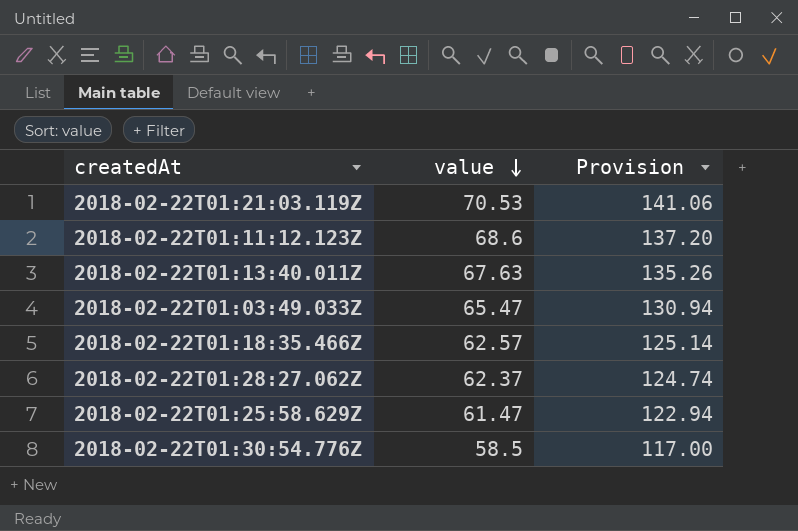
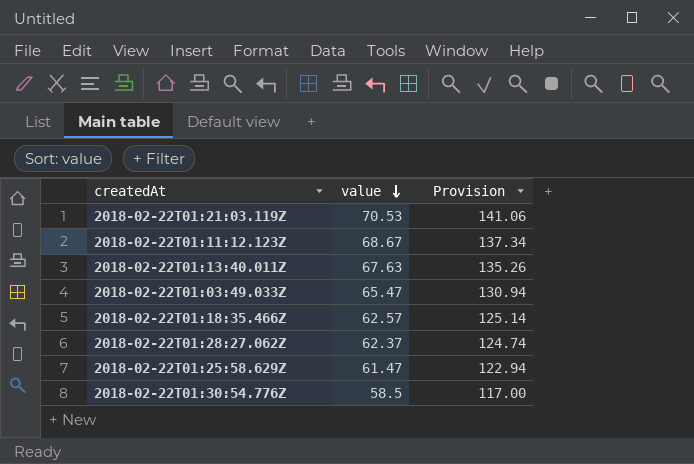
2018-02-22T01:11:12.123Z | value: 68.6 -> 68.67
2018-02-22T01:11:12.123Z | Provision: 137.20 -> 137.34

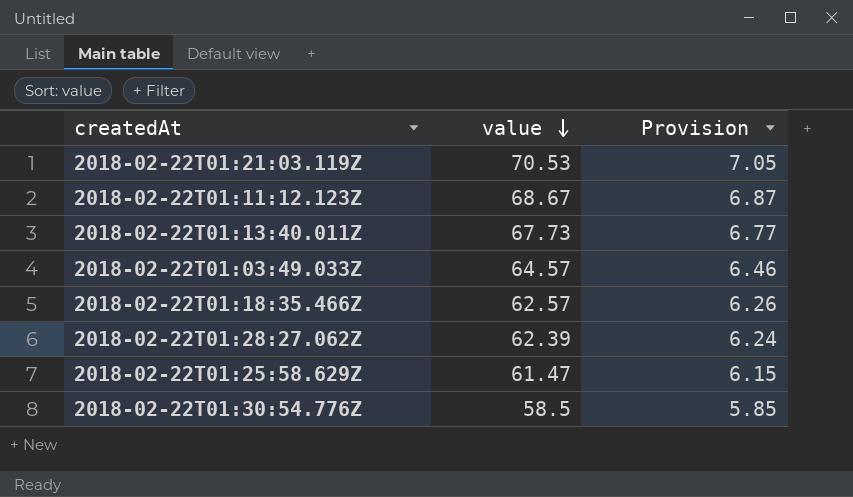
column Provision | formula: [value] * 2 -> [value] * 0.1
2018-02-22T01:13:40.011Z | value: 67.63 -> 67.73
2018-02-22T01:03:49.033Z | value: 65.47 -> 64.57
2018-02-22T01:28:27.062Z | value: 62.37 -> 62.39

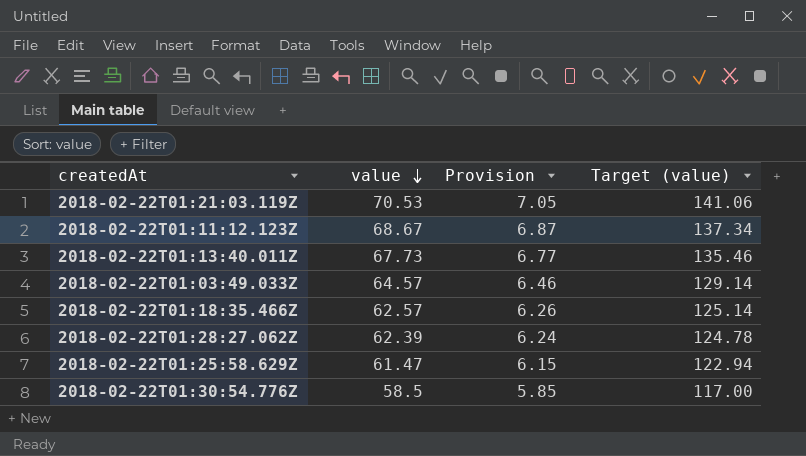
column Target (value) | formula: none -> [value] * 2

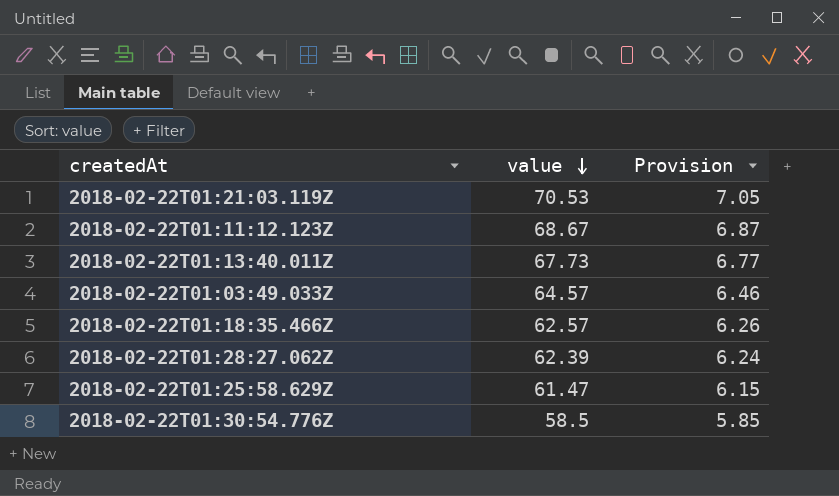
column Target (value) | formula: [value] * 2 -> none

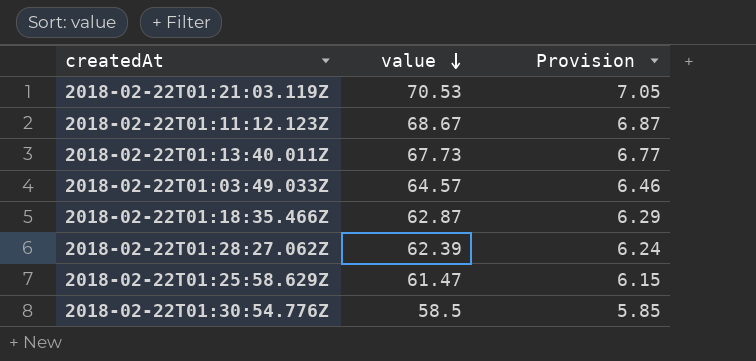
2018-02-22T01:18:35.466Z | value: 62.57 -> 62.87
2018-02-22T01:18:35.466Z | Provision: 6.26 -> 6.29

